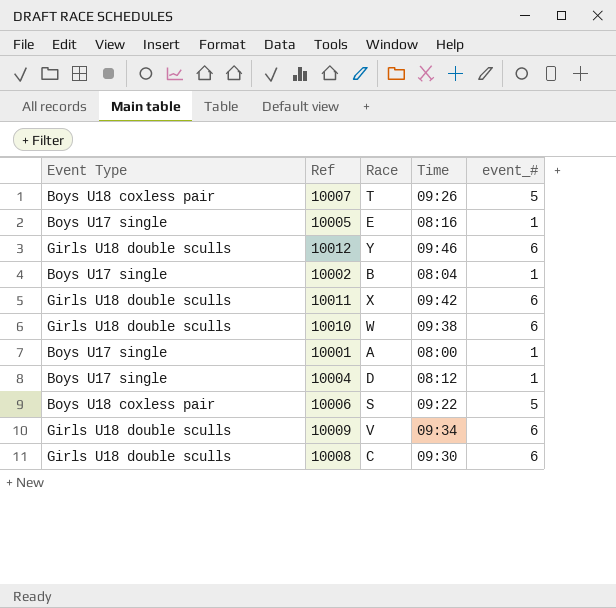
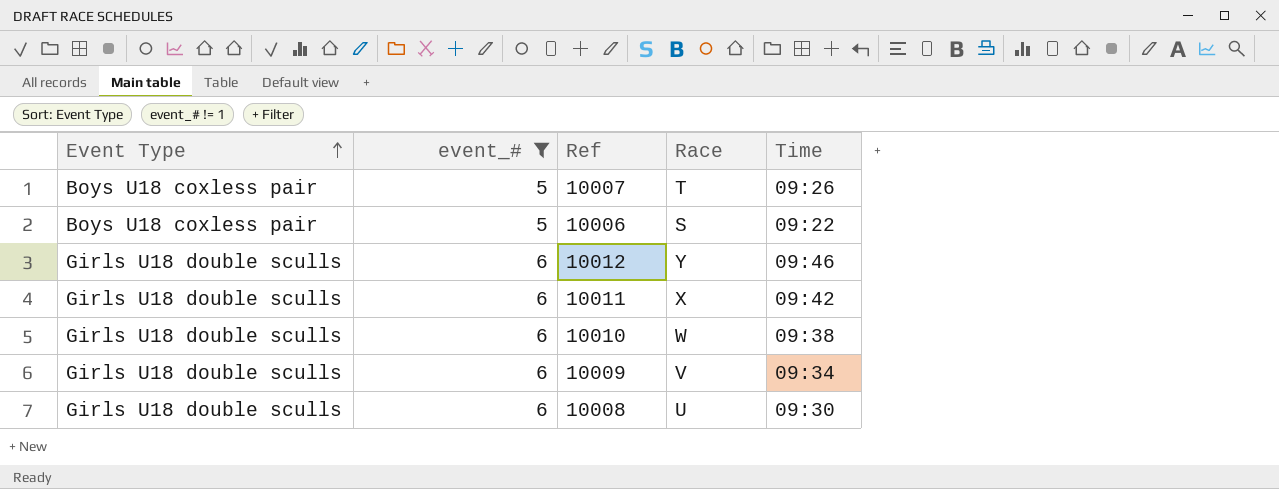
filter: none -> event_# != 1
row order: none -> Event Type ascending
column event_# | position: 5 -> 2
10008 | Race: C -> U

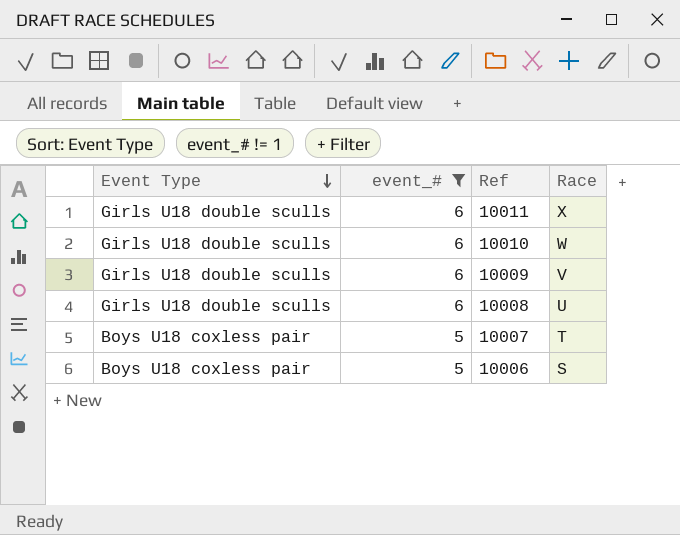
row order: Event Type ascending -> Event Type descending
column Time | position: 5 -> none
row 10012: Girls U18 double sculls | 6 | Y | 09:46 -> none

